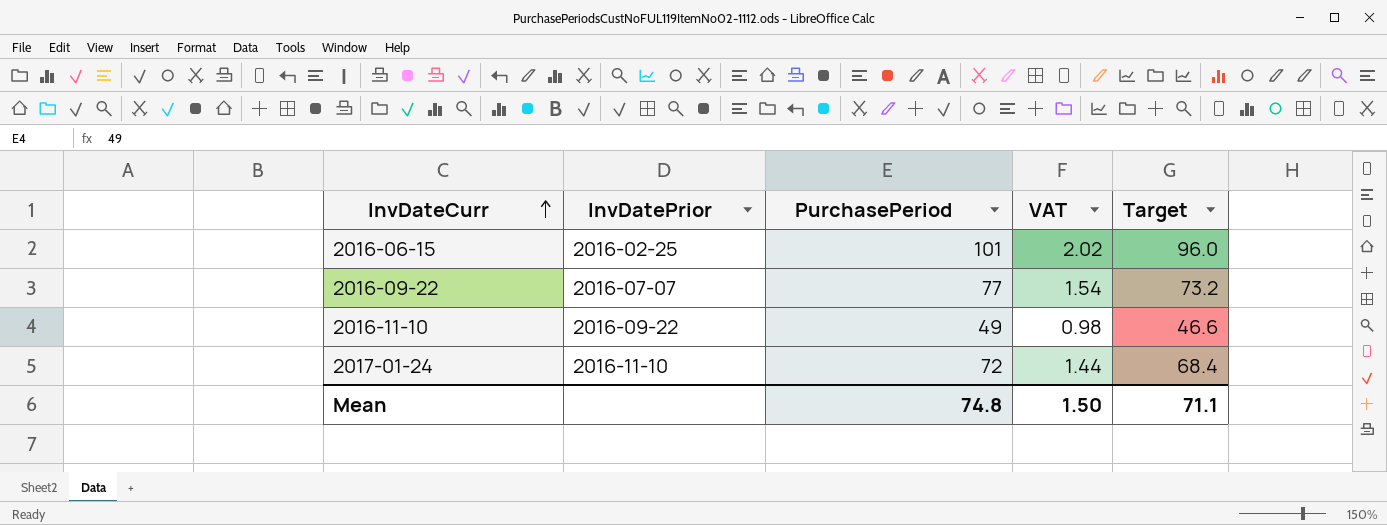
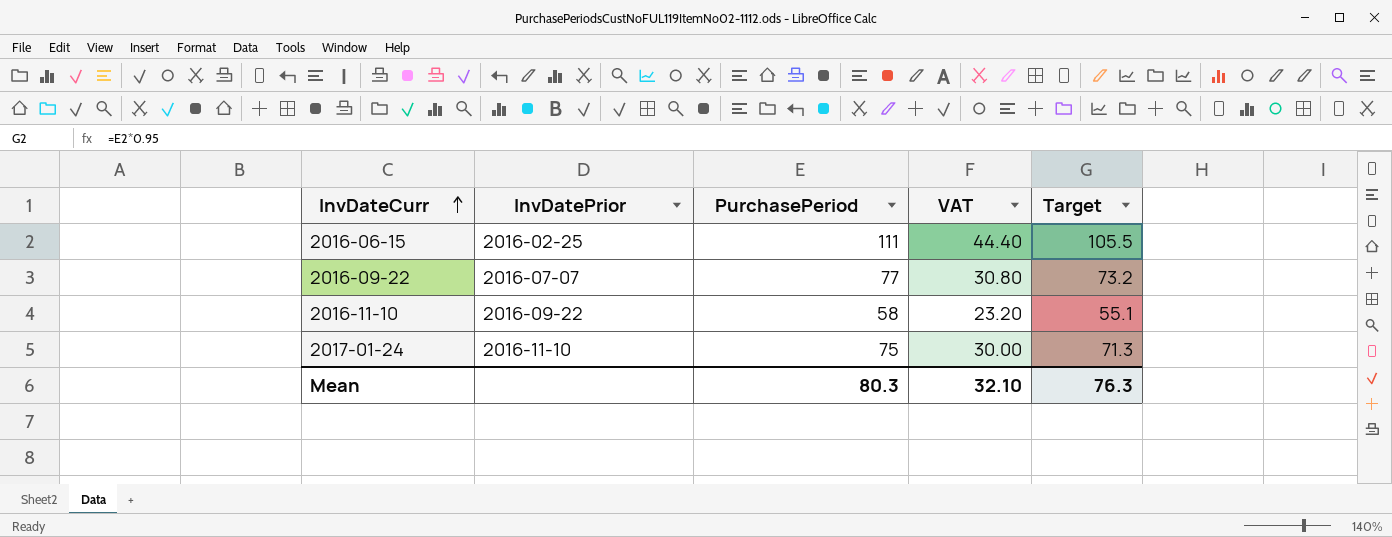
column VAT | formula: [PurchasePeriod] * 0.02 -> [PurchasePeriod] * 0.4
2016-06-15 | PurchasePeriod: 101 -> 111
2016-06-15 | Target: 96.0 -> 105.5
2016-11-10 | PurchasePeriod: 49 -> 58
2016-11-10 | Target: 46.6 -> 55.1
2017-01-24 | PurchasePeriod: 72 -> 75
2017-01-24 | Target: 68.4 -> 71.3
Mean | PurchasePeriod: 74.8 -> 80.3
Mean | VAT: 1.50 -> 32.10
Mean | Target: 71.1 -> 76.3

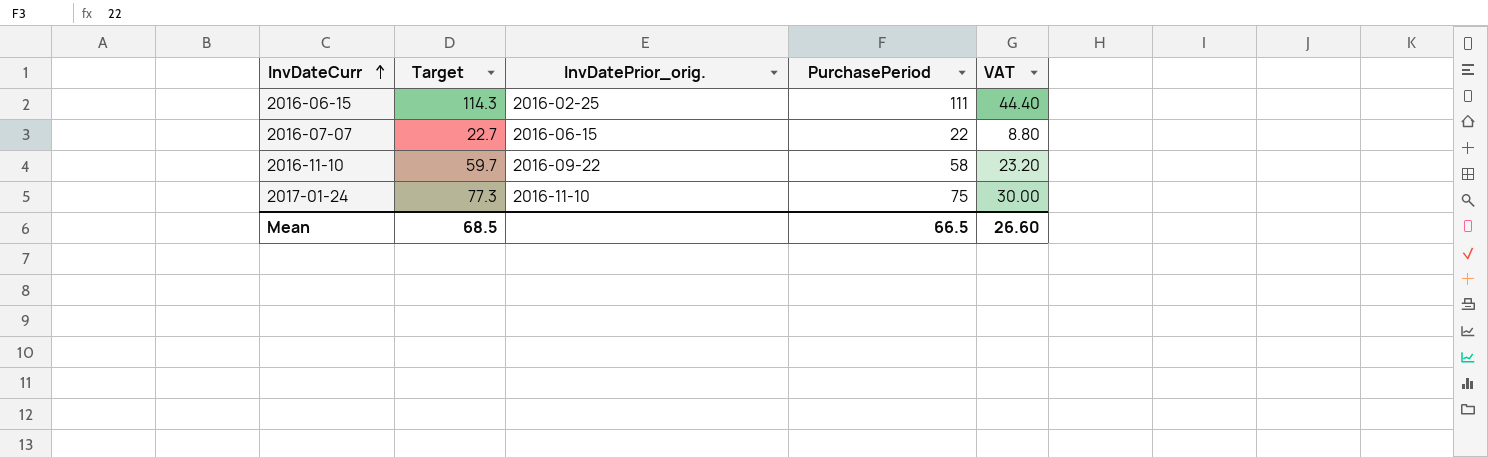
column Target | formula: [PurchasePeriod] * 0.95 -> [PurchasePeriod] * 1.03
column Target | position: 5 -> 2
column name: InvDatePrior -> InvDatePrior_orig.
row 2016-09-22: 2016-07-07 | 77 | 30.80 | 73.2 -> none
row 2016-07-07: none -> 22.7 | 2016-06-15 | 22 | 8.80
Mean | Target: 76.3 -> 68.5
Mean | PurchasePeriod: 80.3 -> 66.5
Mean | VAT: 32.10 -> 26.60

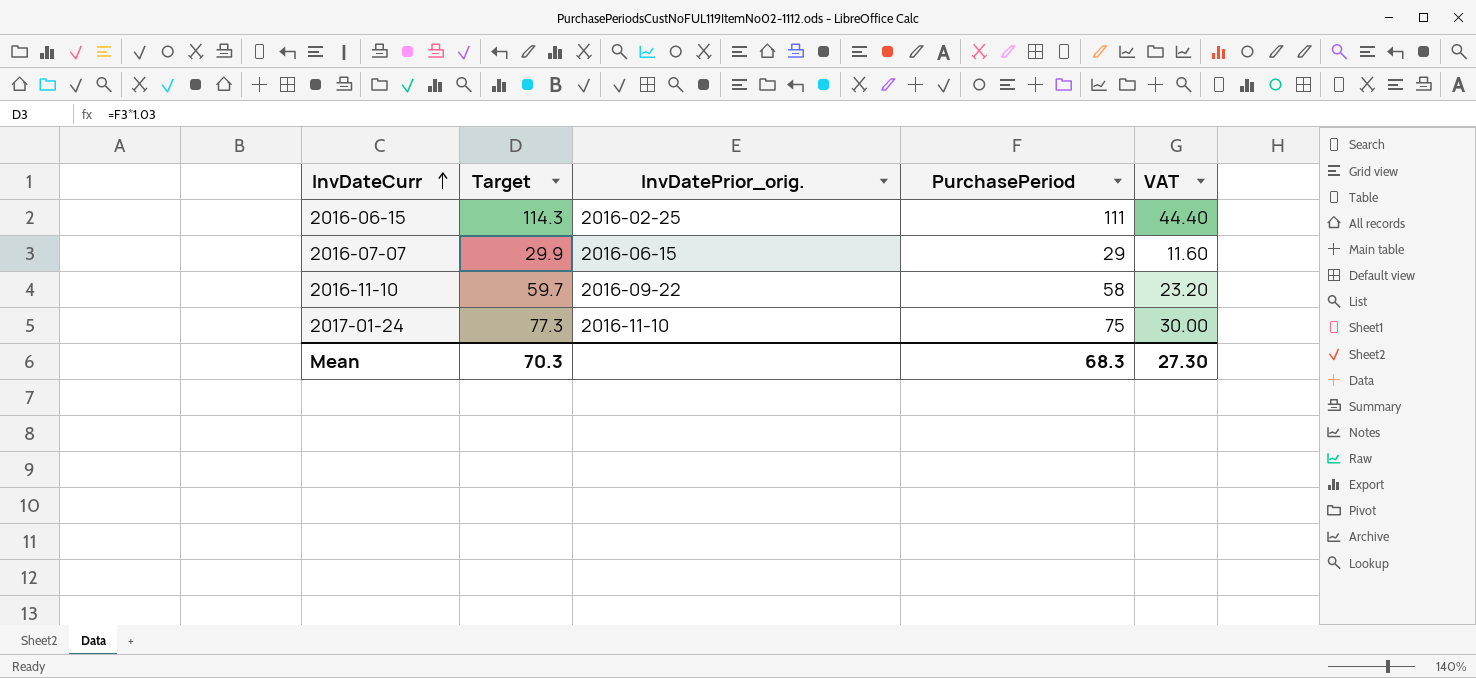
2016-07-07 | Target: 22.7 -> 29.9
2016-07-07 | PurchasePeriod: 22 -> 29
2016-07-07 | VAT: 8.80 -> 11.60
Mean | Target: 68.5 -> 70.3
Mean | PurchasePeriod: 66.5 -> 68.3
Mean | VAT: 26.60 -> 27.30

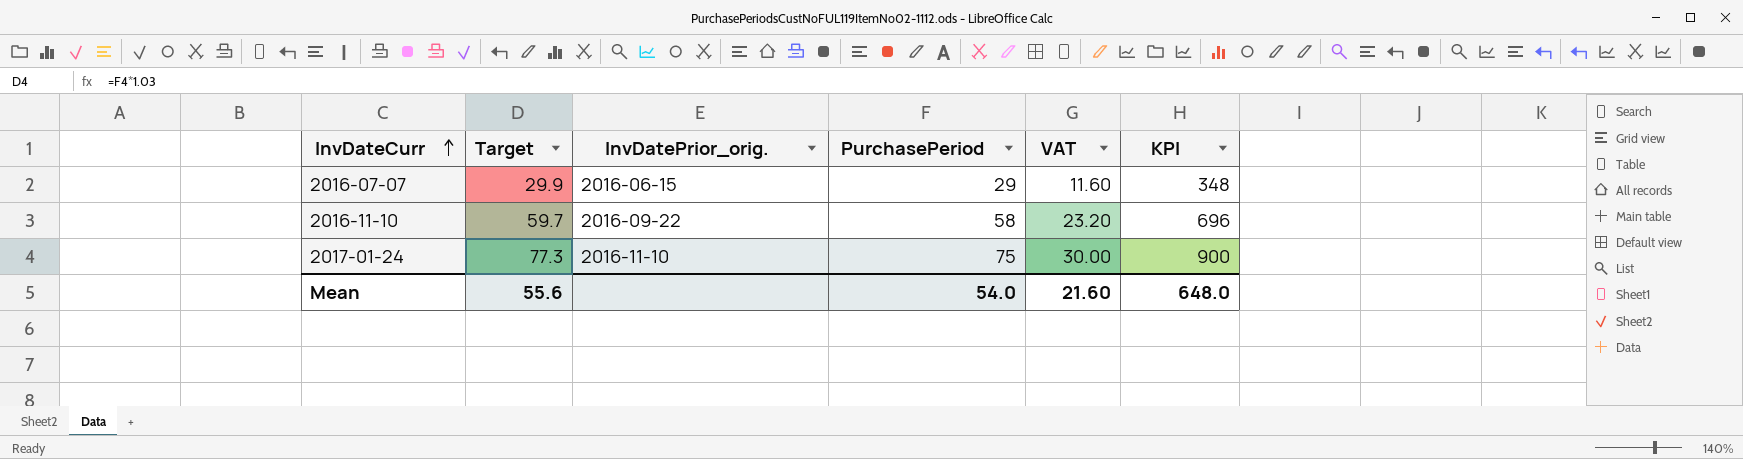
column KPI | formula: none -> [PurchasePeriod] * 12
row 2016-06-15: 114.3 | 2016-02-25 | 111 | 44.40 -> none
Mean | Target: 70.3 -> 55.6
Mean | PurchasePeriod: 68.3 -> 54.0
Mean | VAT: 27.30 -> 21.60

